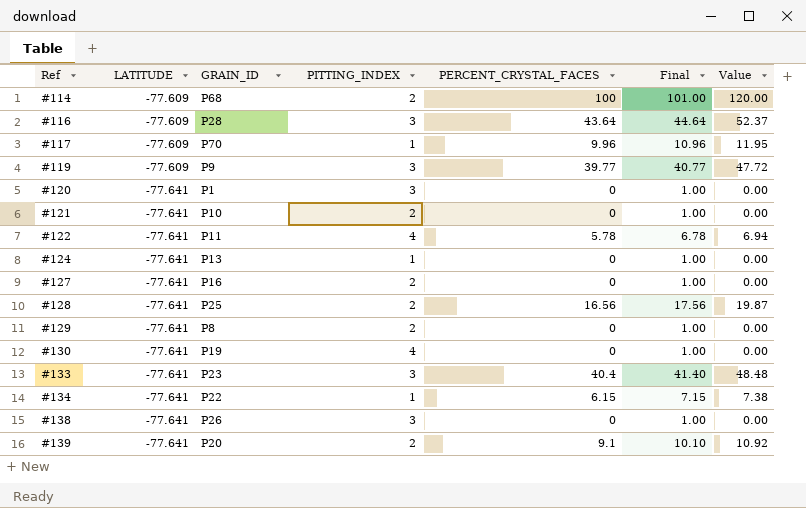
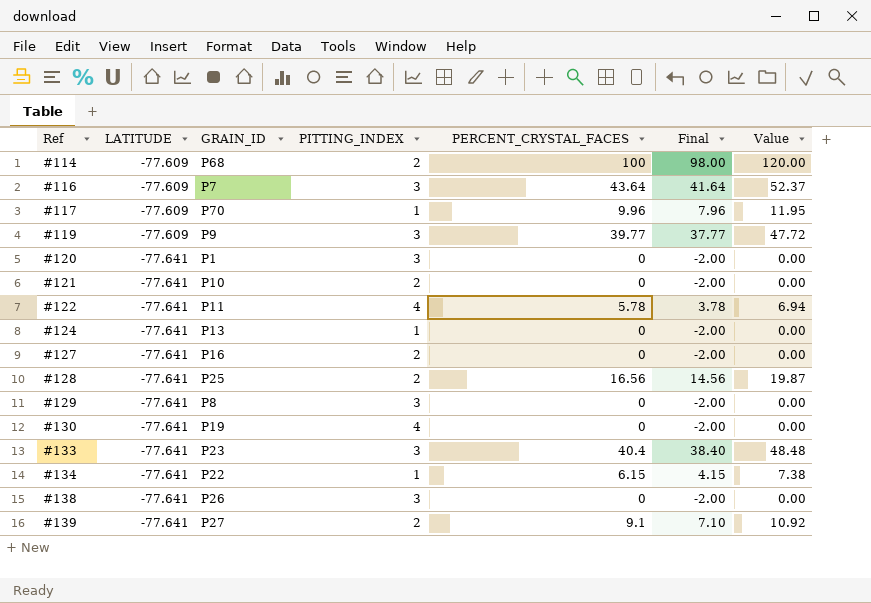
column Final | formula: [PERCENT_CRYSTAL_FACES] + 1 -> [PERCENT_CRYSTAL_FACES] - 2
#116 | GRAIN_ID: P28 -> P7
#129 | PITTING_INDEX: 2 -> 3
#139 | GRAIN_ID: P20 -> P27

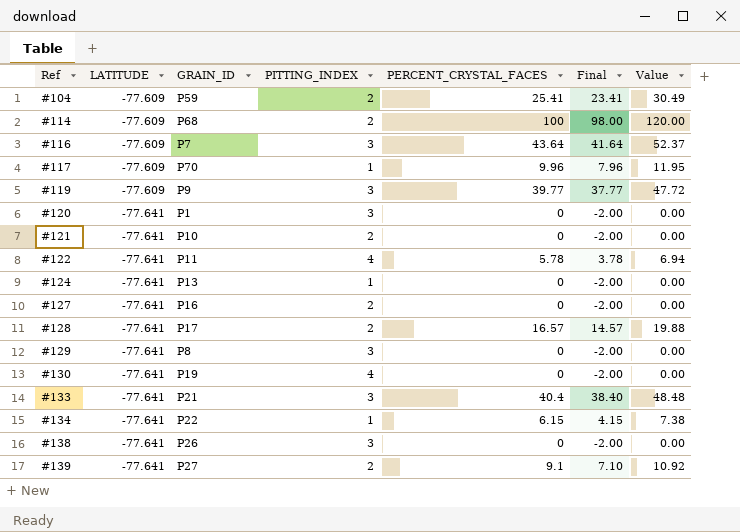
row #104: none -> -77.609 | P59 | 2 | 25.41 | 23.41 | 30.49
#128 | GRAIN_ID: P25 -> P17
#128 | PERCENT_CRYSTAL_FACES: 16.56 -> 16.57
#128 | Final: 14.56 -> 14.57
#128 | Value: 19.87 -> 19.88
#133 | GRAIN_ID: P23 -> P21

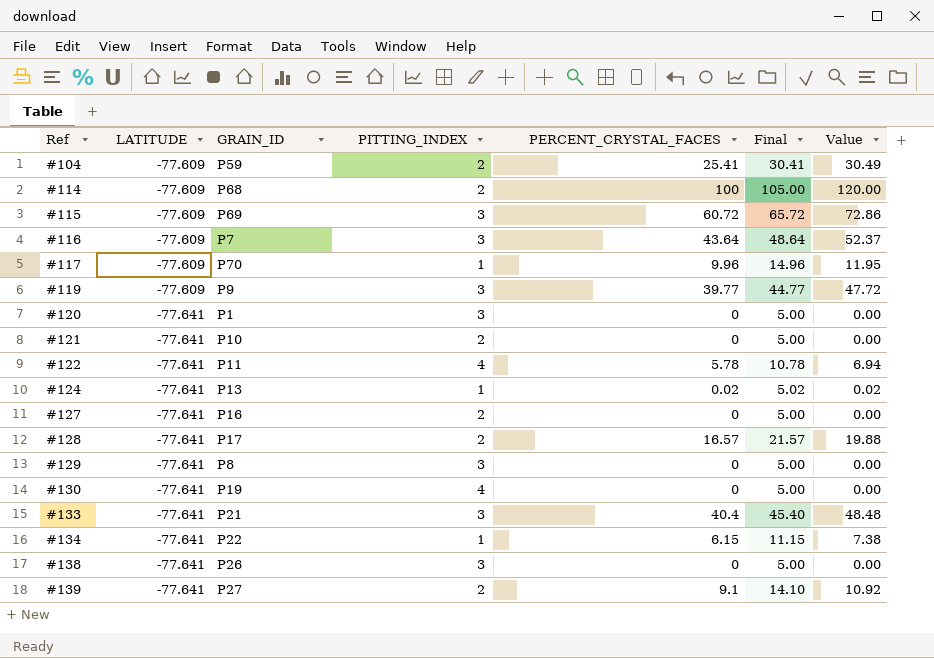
column Final | formula: [PERCENT_CRYSTAL_FACES] - 2 -> [PERCENT_CRYSTAL_FACES] + 5
row #115: none -> -77.609 | P69 | 3 | 60.72 | 65.72 | 72.86
#124 | PERCENT_CRYSTAL_FACES: 0 -> 0.02
#124 | Value: 0.00 -> 0.02

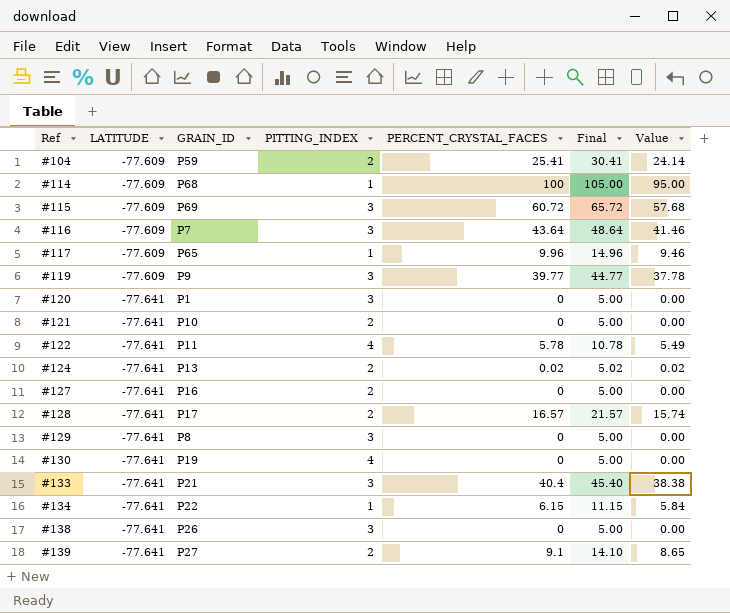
column Value | formula: [PERCENT_CRYSTAL_FACES] * 1.2 -> [PERCENT_CRYSTAL_FACES] * 0.95
#114 | PITTING_INDEX: 2 -> 1
#117 | GRAIN_ID: P70 -> P65
#124 | PITTING_INDEX: 1 -> 2

